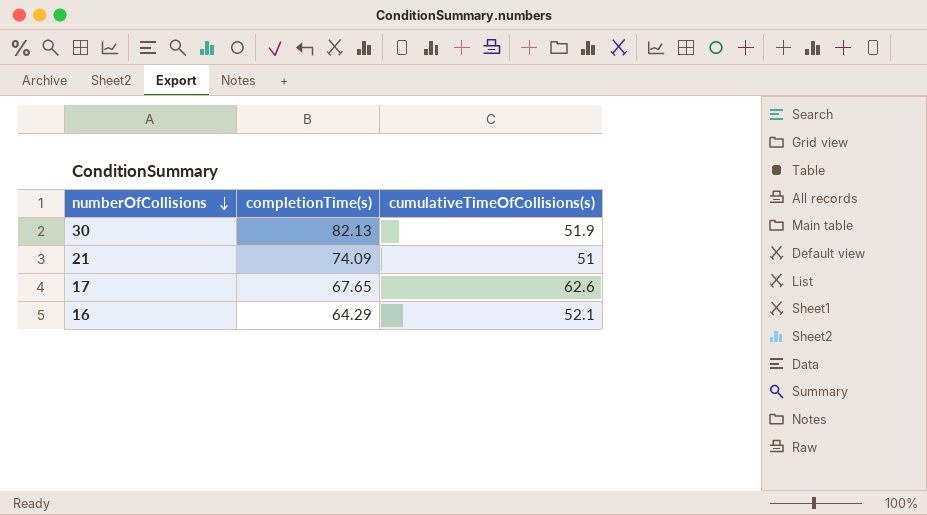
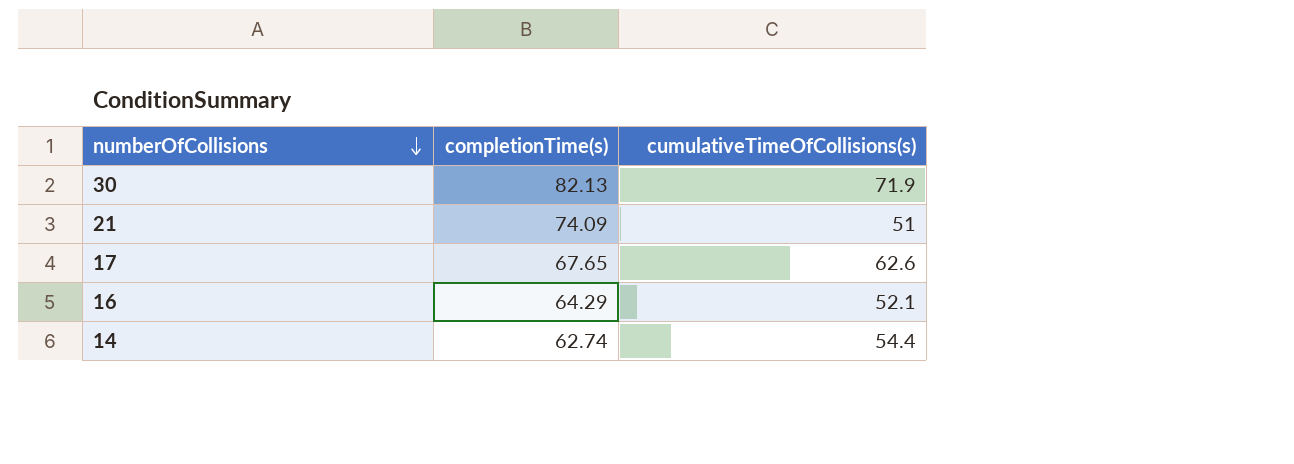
30 | cumulativeTimeOfCollisions(s): 51.9 -> 71.9
row 14: none -> 62.74 | 54.4

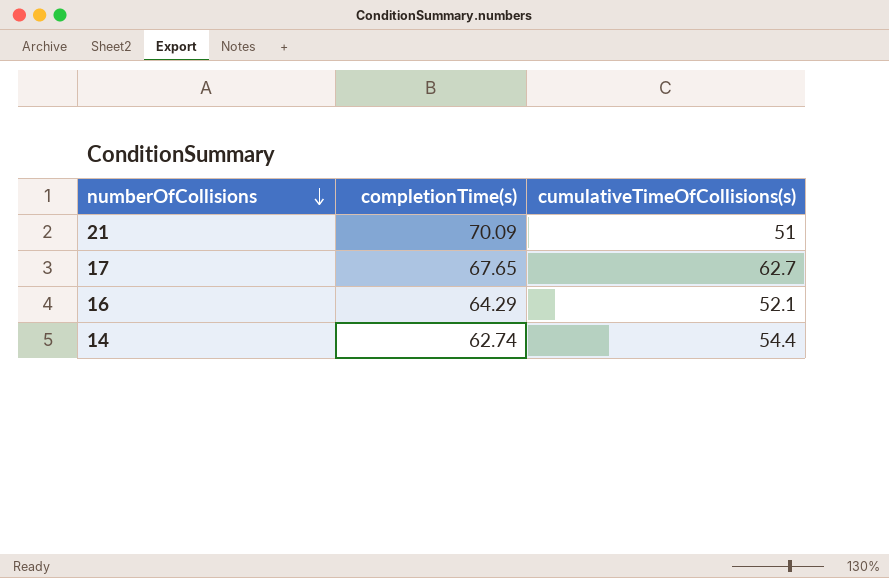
row 30: 82.13 | 71.9 -> none
21 | completionTime(s): 74.09 -> 70.09
17 | cumulativeTimeOfCollisions(s): 62.6 -> 62.7

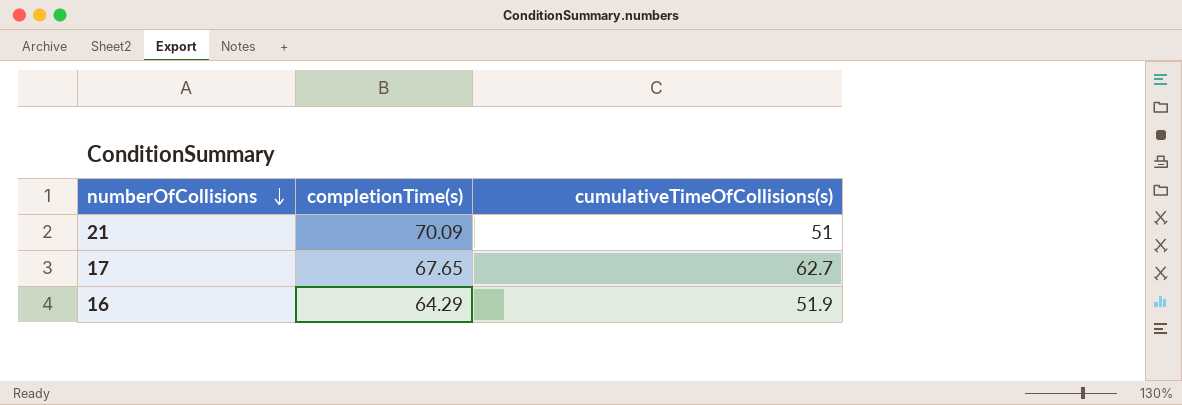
row 14: 62.74 | 54.4 -> none
16 | cumulativeTimeOfCollisions(s): 52.1 -> 51.9

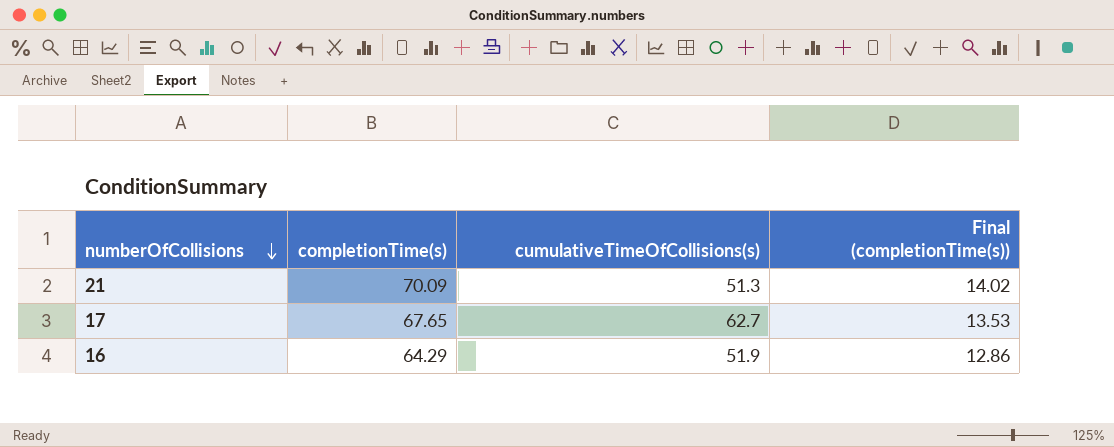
column Final (completionTime(s)) | formula: none -> [completionTime(s)] * 0.2
21 | cumulativeTimeOfCollisions(s): 51 -> 51.3

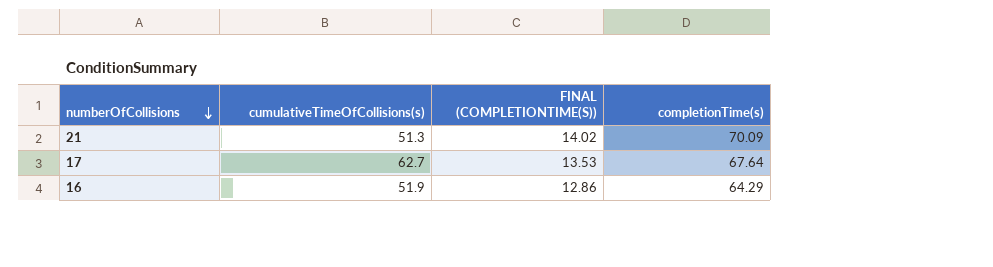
column name: Final (completionTime(s)) -> FINAL (COMPLETIONTIME(S))
column completionTime(s) | position: 2 -> 4
17 | completionTime(s): 67.65 -> 67.64

